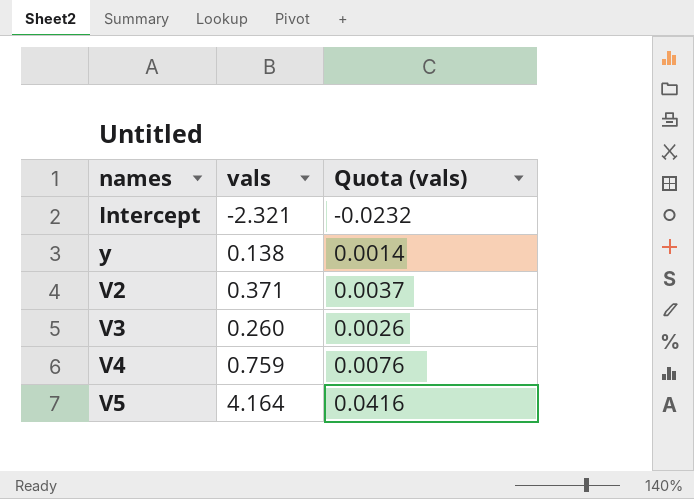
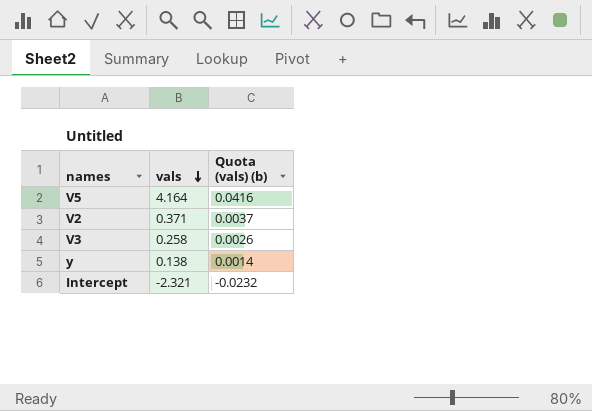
row order: none -> vals descending
column name: Quota (vals) -> Quota (vals) (b)
row V4: 0.759 | 0.0076 -> none
V3 | vals: 0.260 -> 0.258

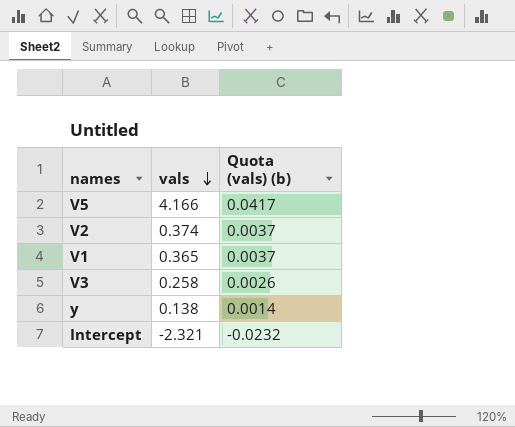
V5 | vals: 4.164 -> 4.166
V5 | Quota (vals) (b): 0.0416 -> 0.0417
V2 | vals: 0.371 -> 0.374
row V1: none -> 0.365 | 0.0037

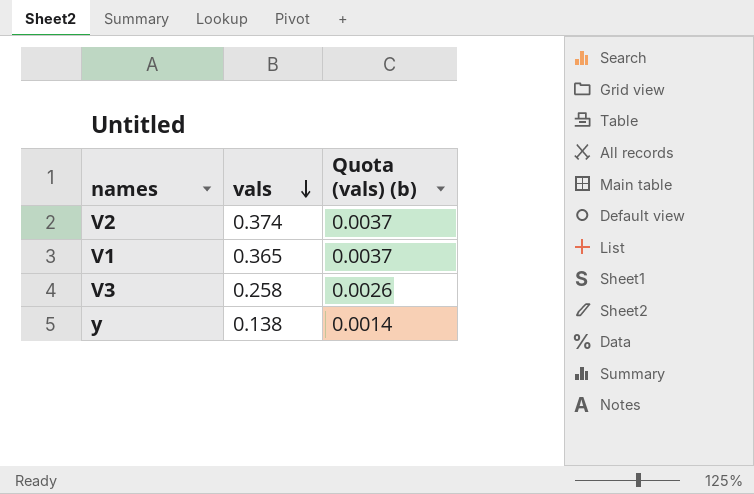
row V5: 4.166 | 0.0417 -> none
row Intercept: -2.321 | -0.0232 -> none

